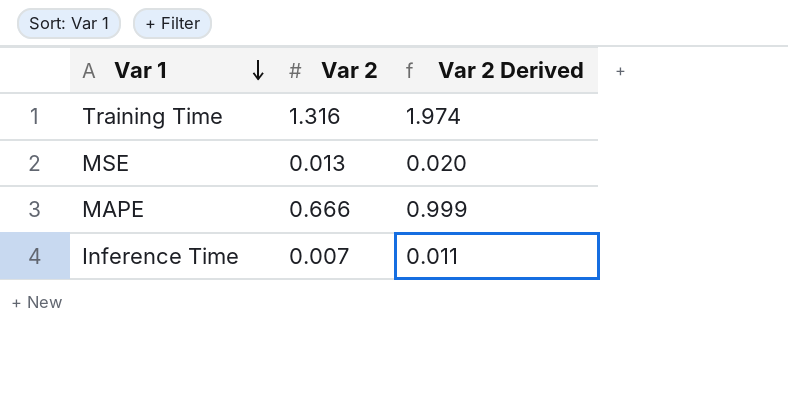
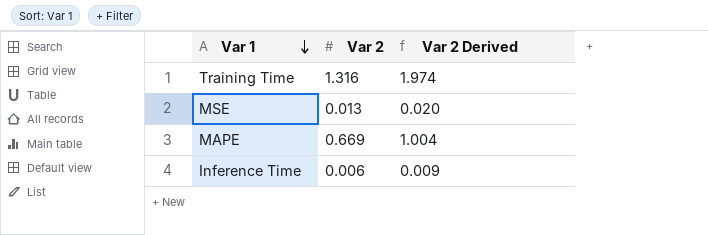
MAPE | Var 2: 0.666 -> 0.669
MAPE | Var 2 Derived: 0.999 -> 1.004
Inference Time | Var 2: 0.007 -> 0.006
Inference Time | Var 2 Derived: 0.011 -> 0.009

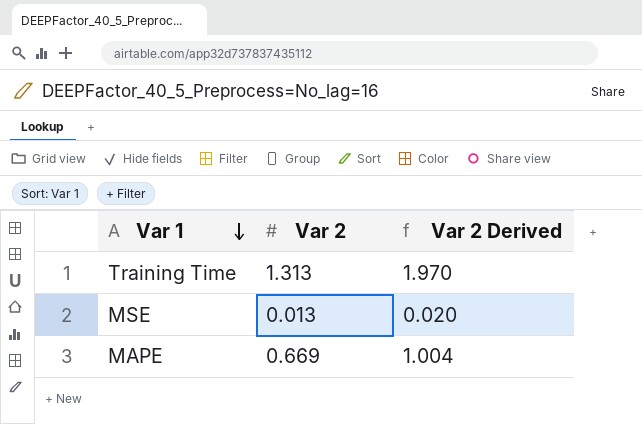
row Inference Time: 0.006 | 0.009 -> none
Training Time | Var 2: 1.316 -> 1.313
Training Time | Var 2 Derived: 1.974 -> 1.970

